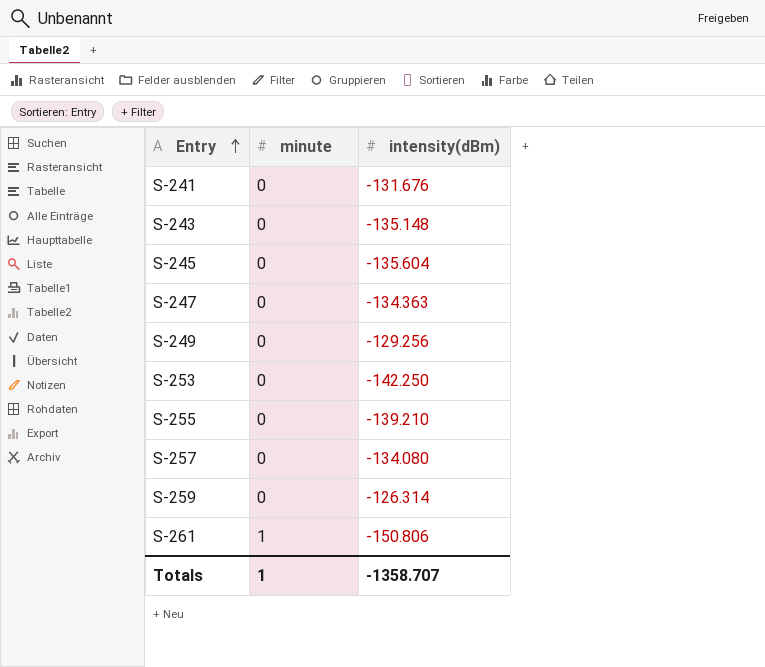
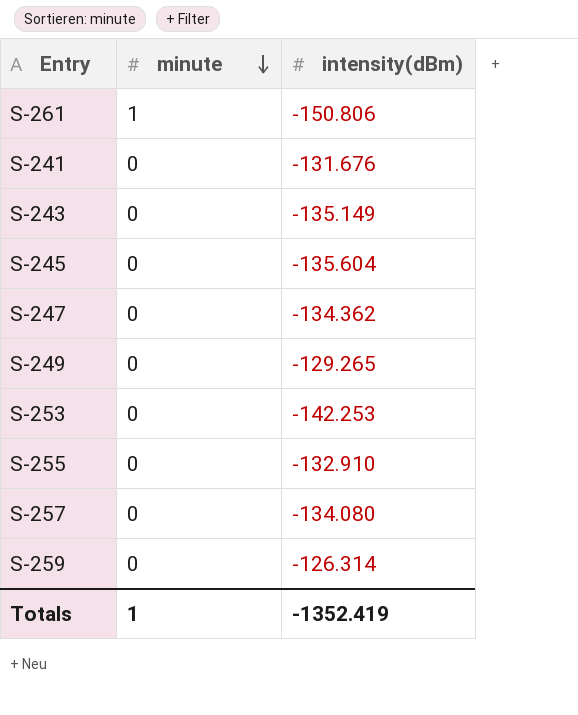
row order: Entry ascending -> minute descending
S-243 | intensity(dBm): -135.148 -> -135.149
S-247 | intensity(dBm): -134.363 -> -134.362
S-249 | intensity(dBm): -129.256 -> -129.265
S-253 | intensity(dBm): -142.250 -> -142.253
S-255 | intensity(dBm): -139.210 -> -132.910
Totals | intensity(dBm): -1358.707 -> -1352.419

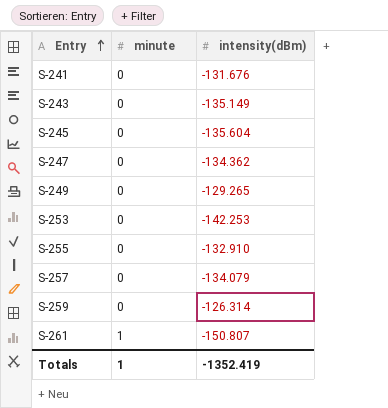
row order: minute descending -> Entry ascending
S-257 | intensity(dBm): -134.080 -> -134.079
S-261 | intensity(dBm): -150.806 -> -150.807

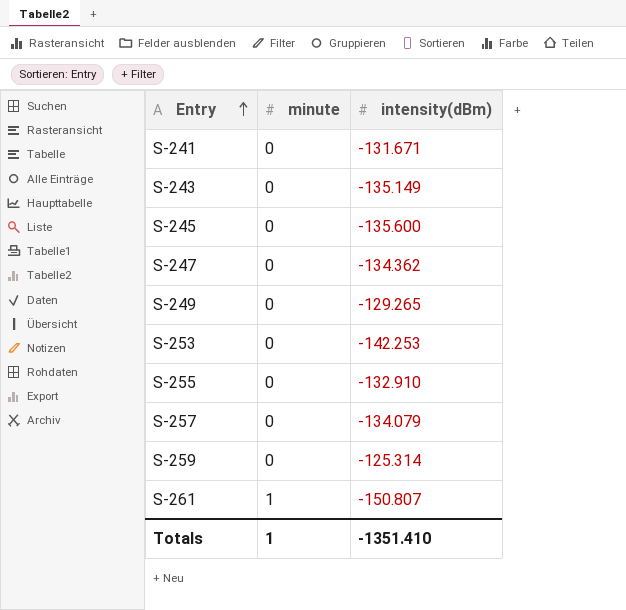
S-241 | intensity(dBm): -131.676 -> -131.671
S-245 | intensity(dBm): -135.604 -> -135.600
S-259 | intensity(dBm): -126.314 -> -125.314
Totals | intensity(dBm): -1352.419 -> -1351.410

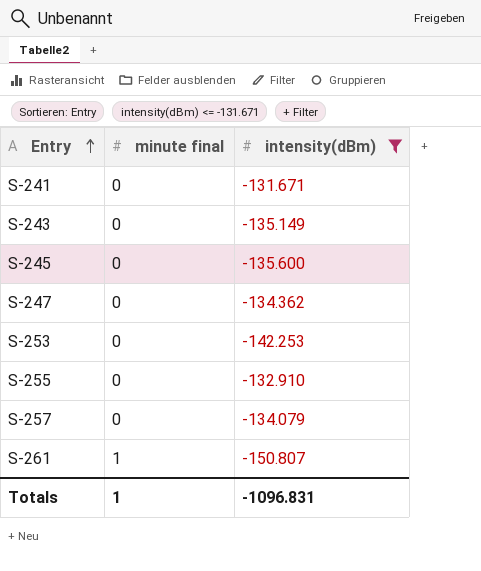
filter: none -> intensity(dBm) <= -131.671
column name: minute -> minute final
Totals | intensity(dBm): -1351.410 -> -1096.831

